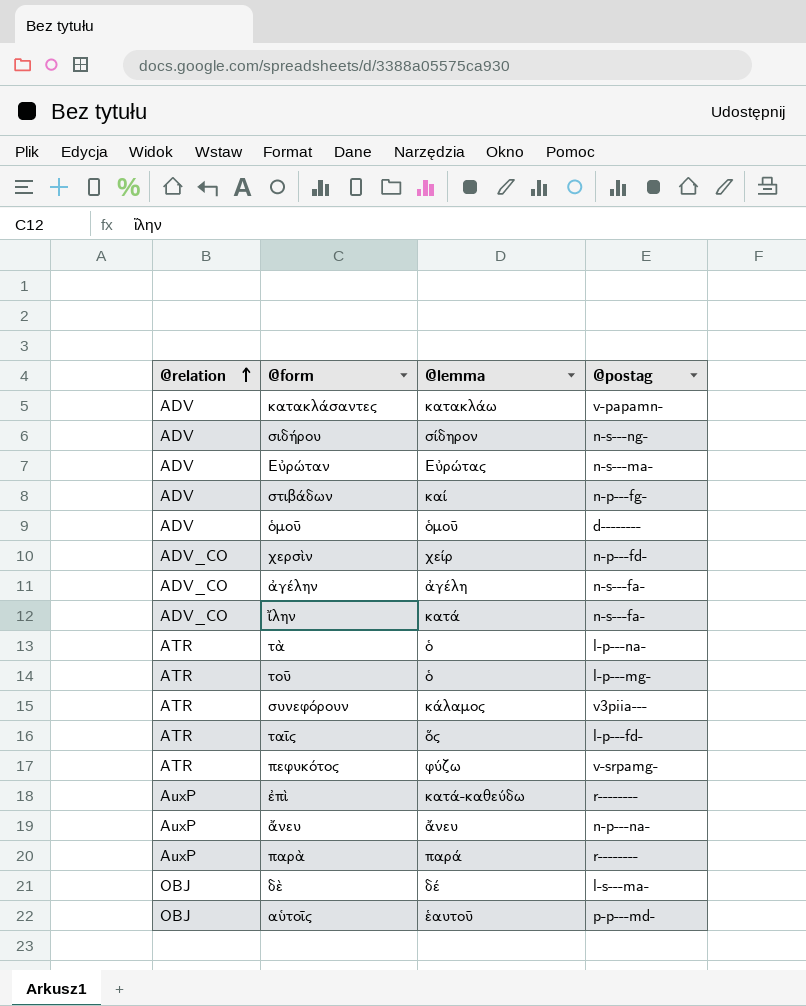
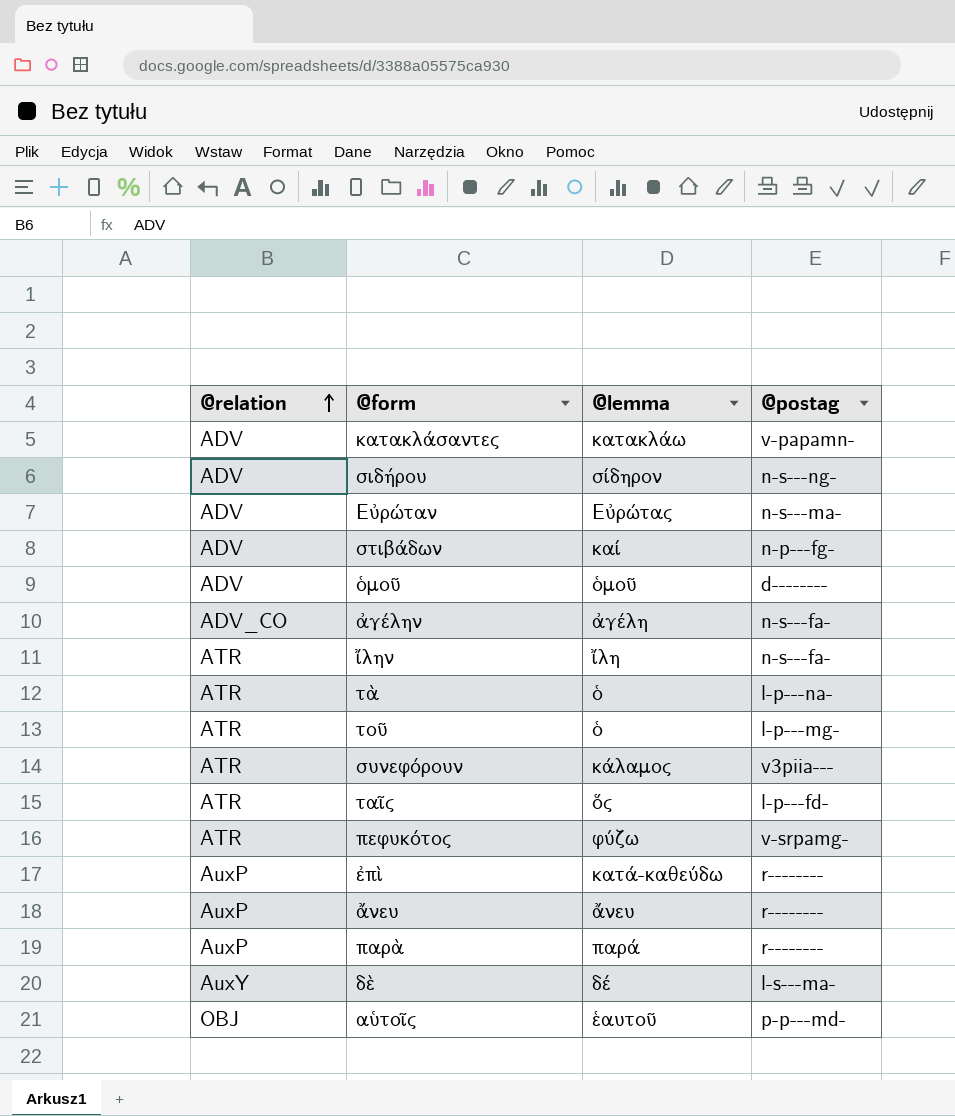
row χερσὶν: ADV_CO | χείρ | n-p---fd- -> none
ἴλην | @relation: ADV_CO -> ATR
ἴλην | @lemma: κατά -> ἴλη
ἄνευ | @postag: n-p---na- -> r--------
δὲ | @relation: OBJ -> AuxY

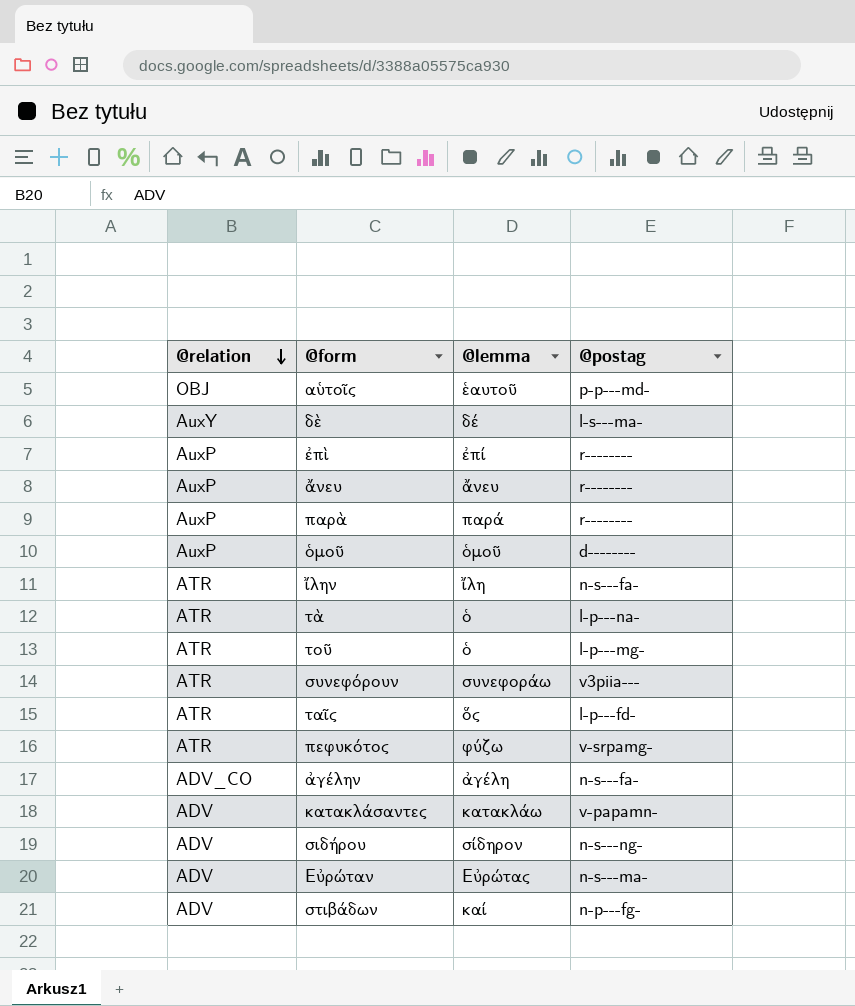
row order: @relation ascending -> @relation descending
ἐπὶ | @lemma: κατά-καθεύδω -> ἐπί
ὁμοῦ | @relation: ADV -> AuxP
συνεφόρουν | @lemma: κάλαμος -> συνεφοράω

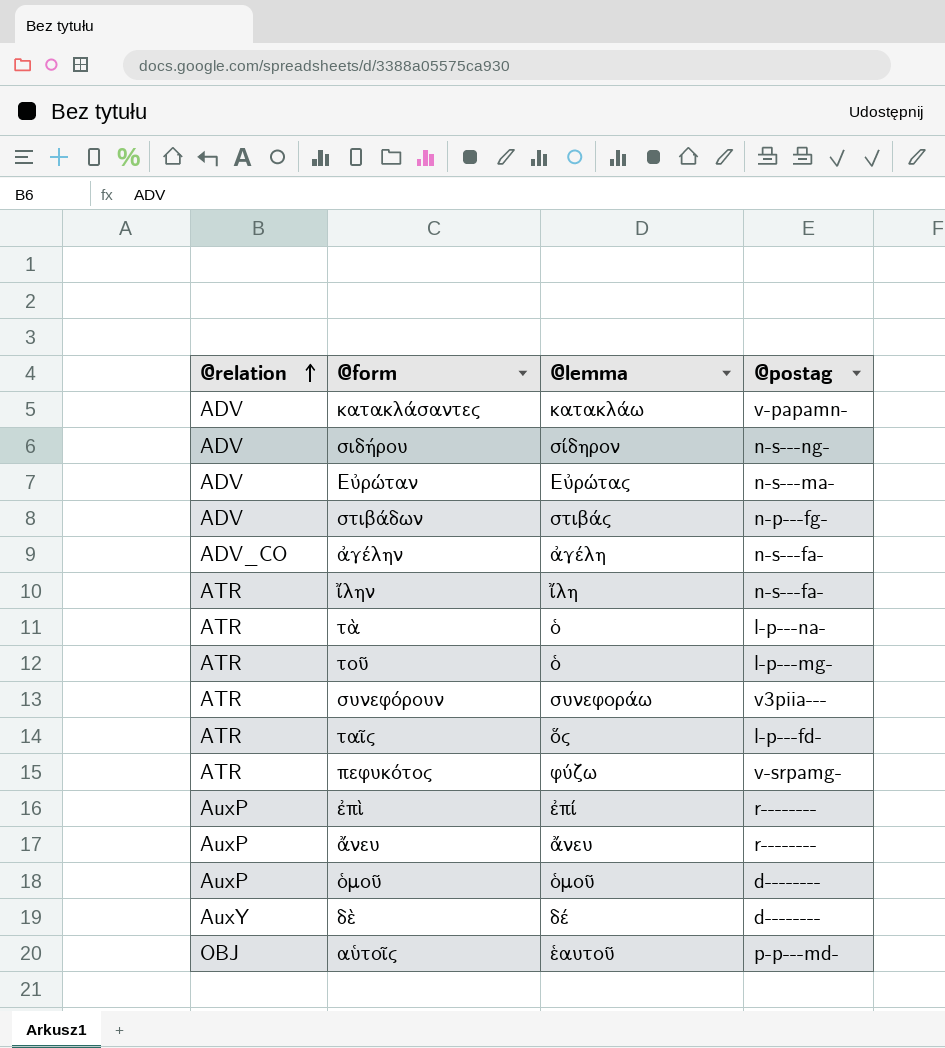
row order: @relation descending -> @relation ascending
row παρὰ: AuxP | παρά | r-------- -> none
στιβάδων | @lemma: καί -> στιβάς
δὲ | @postag: l-s---ma- -> d--------

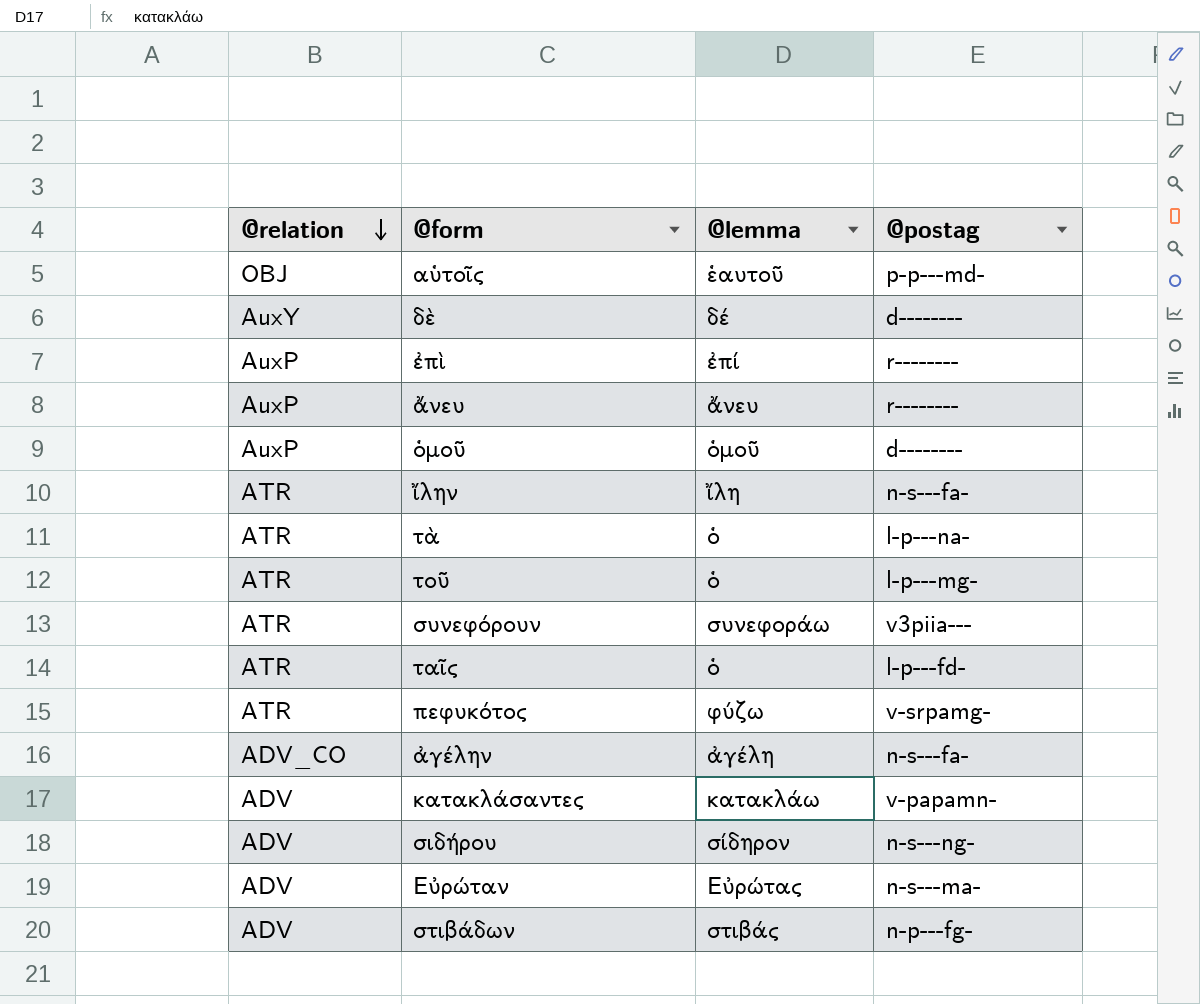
row order: @relation ascending -> @relation descending
ταῖς | @lemma: ὅς -> ὁ

